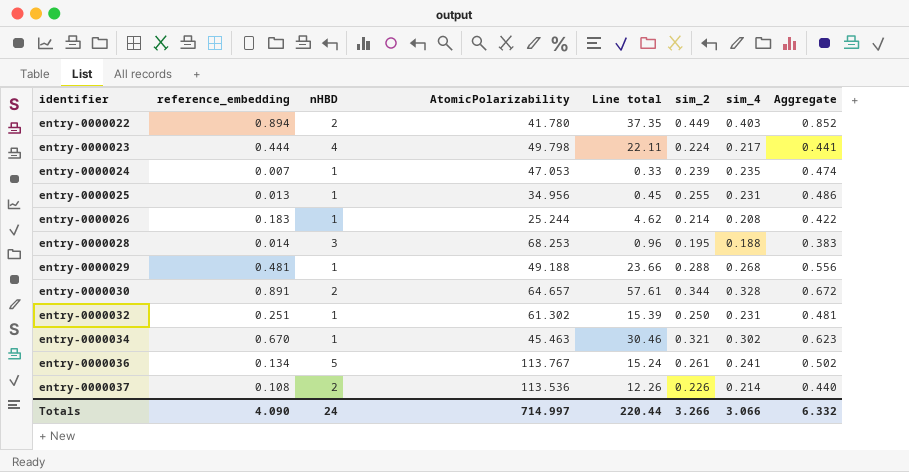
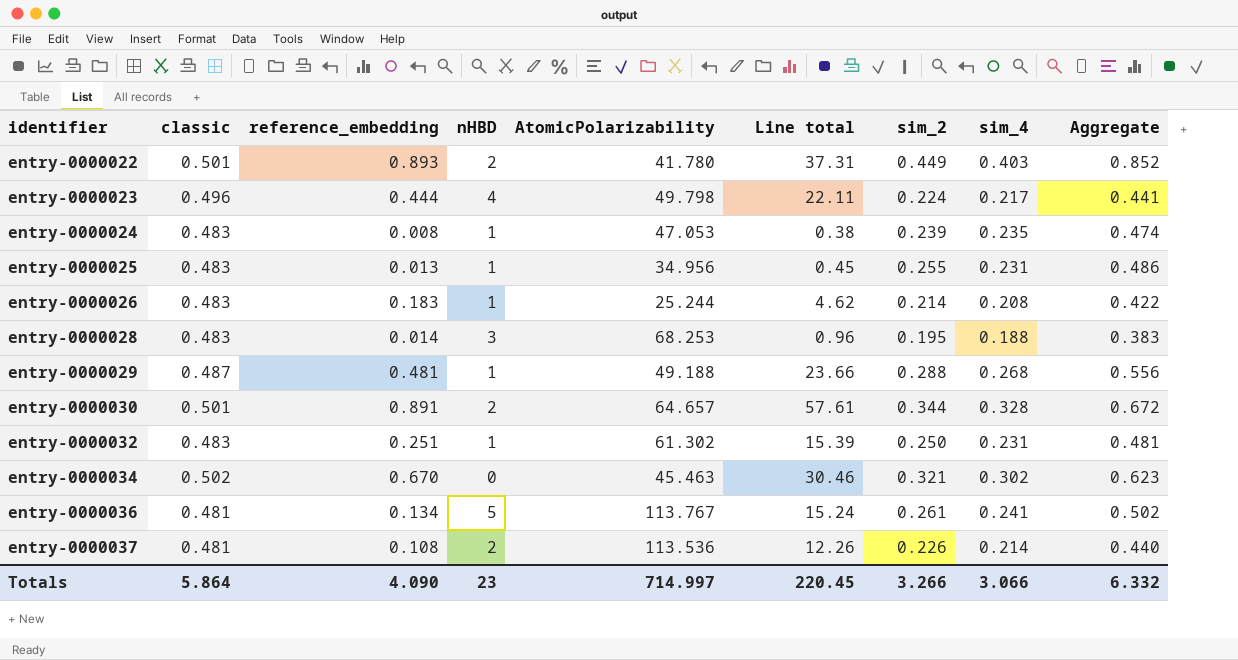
column classic | position: none -> 2
entry-0000022 | reference_embedding: 0.894 -> 0.893
entry-0000022 | Line total: 37.35 -> 37.31
entry-0000024 | reference_embedding: 0.007 -> 0.008
entry-0000024 | Line total: 0.33 -> 0.38
entry-0000034 | nHBD: 1 -> 0
Totals | nHBD: 24 -> 23
Totals | Line total: 220.44 -> 220.45

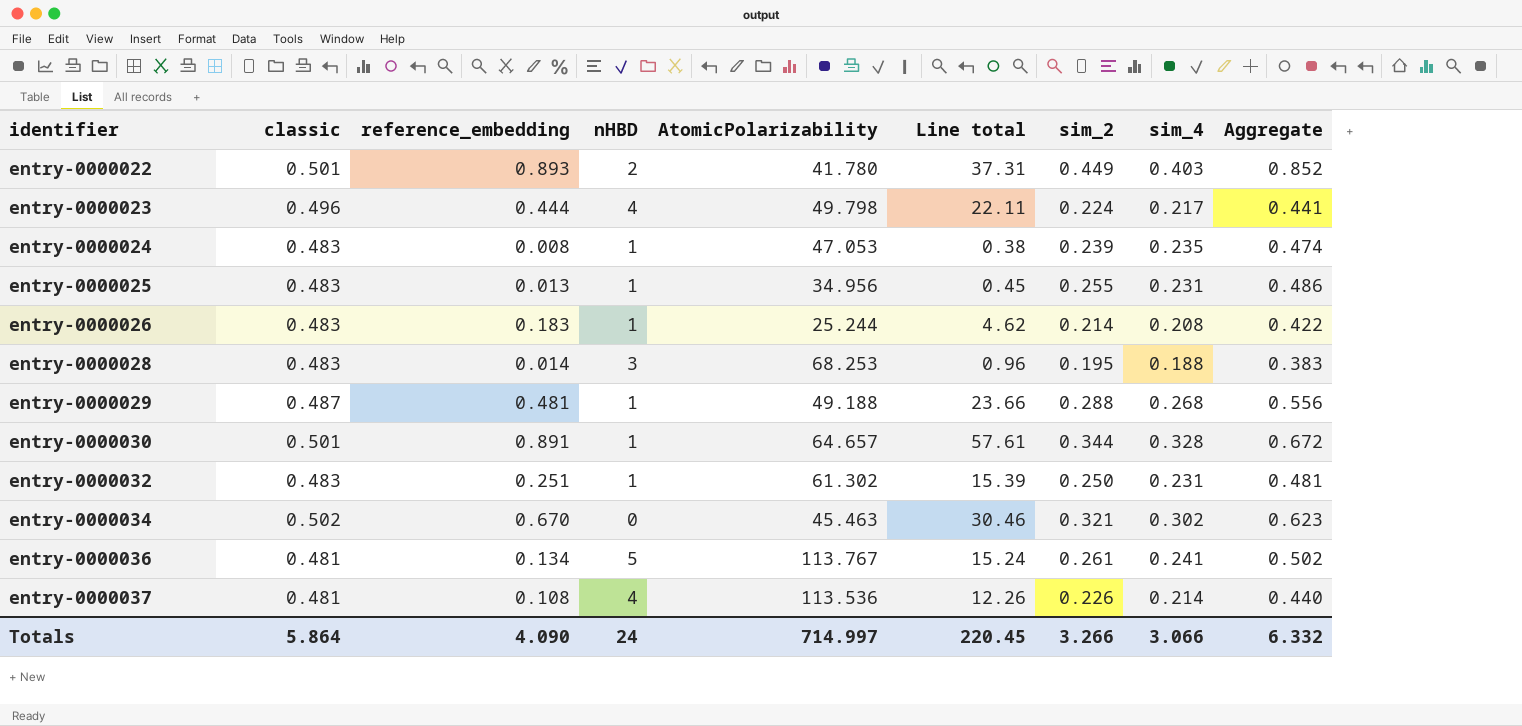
entry-0000030 | nHBD: 2 -> 1
entry-0000037 | nHBD: 2 -> 4
Totals | nHBD: 23 -> 24

